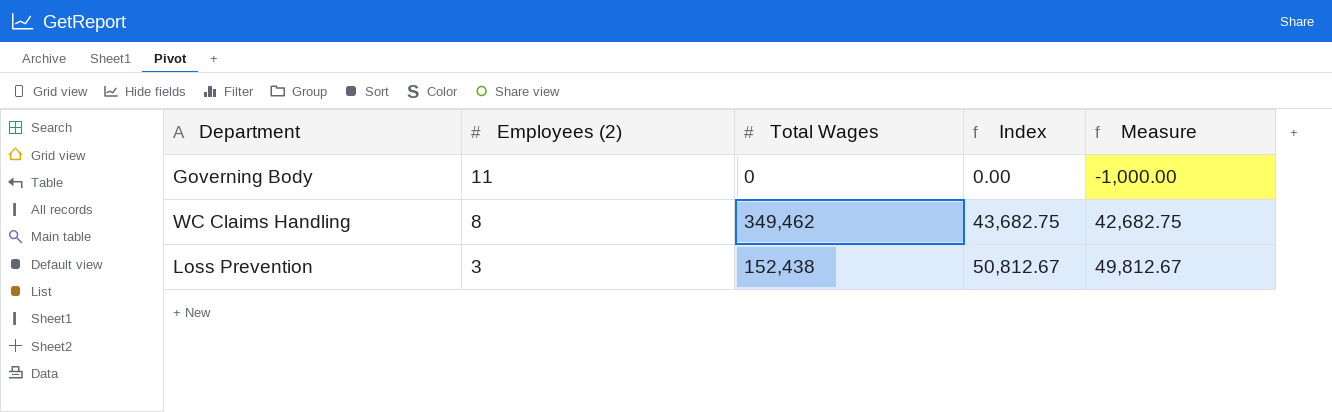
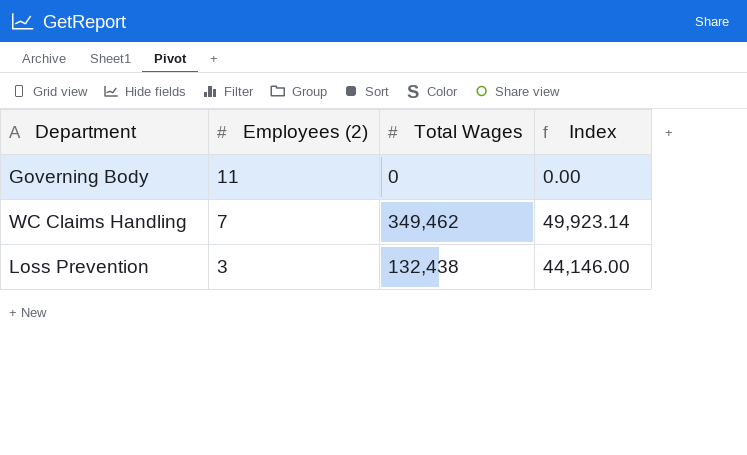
column Measure | formula: [Index] - 1000 -> none
WC Claims Handling | Employees (2): 8 -> 7
WC Claims Handling | Index: 43,682.75 -> 49,923.14
Loss Prevention | Total Wages: 152,438 -> 132,438
Loss Prevention | Index: 50,812.67 -> 44,146.00

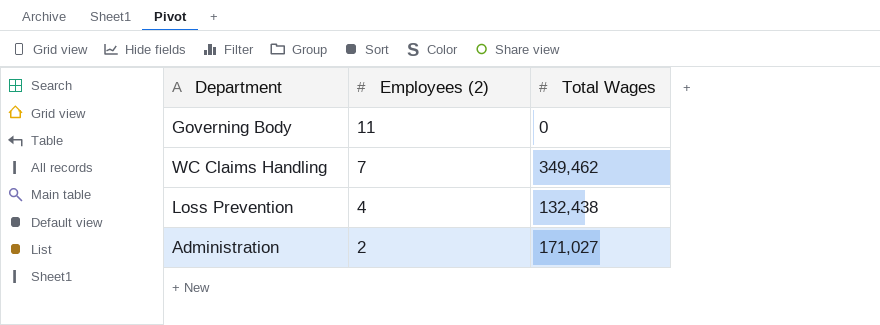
column Index | formula: [Total Wages] / [Employees (2)] -> none
Loss Prevention | Employees (2): 3 -> 4
row Administration: none -> 2 | 171,027

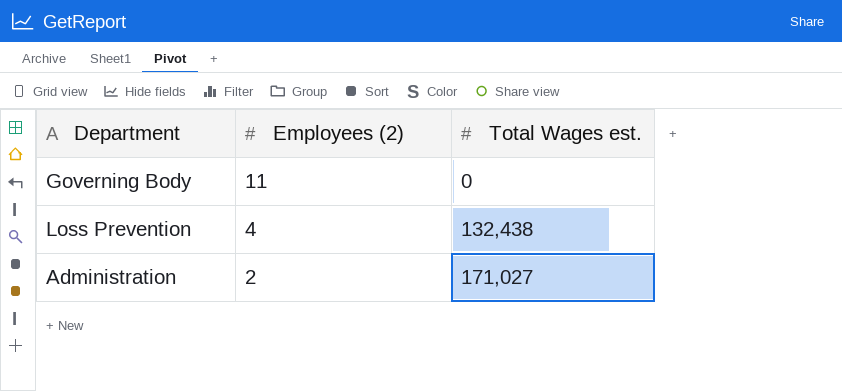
column name: Total Wages -> Total Wages est.
row WC Claims Handling: 7 | 349,462 -> none

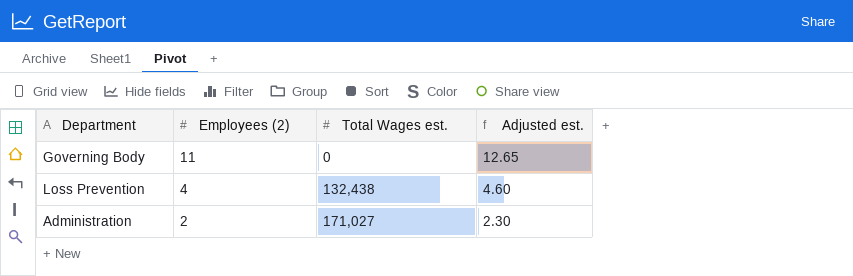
column Adjusted est. | formula: none -> [Employees (2)] * 1.15

